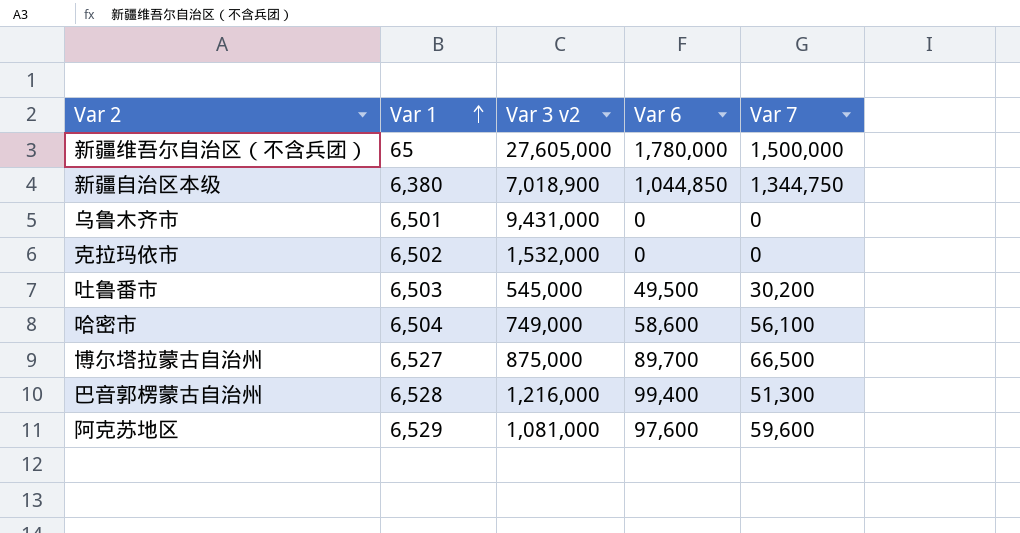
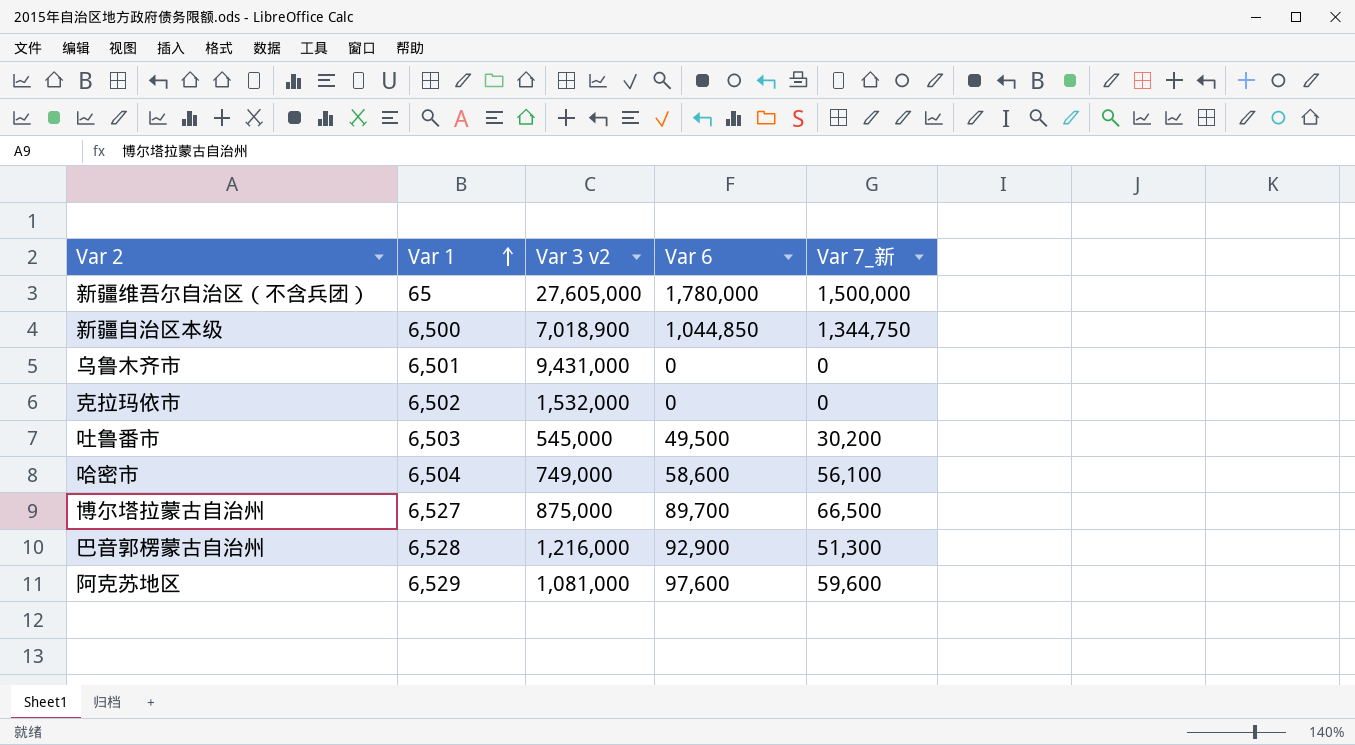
column name: Var 7 -> Var 7_新
新疆自治区本级 | Var 1: 6,380 -> 6,500
巴音郭楞蒙古自治州 | Var 6: 99,400 -> 92,900

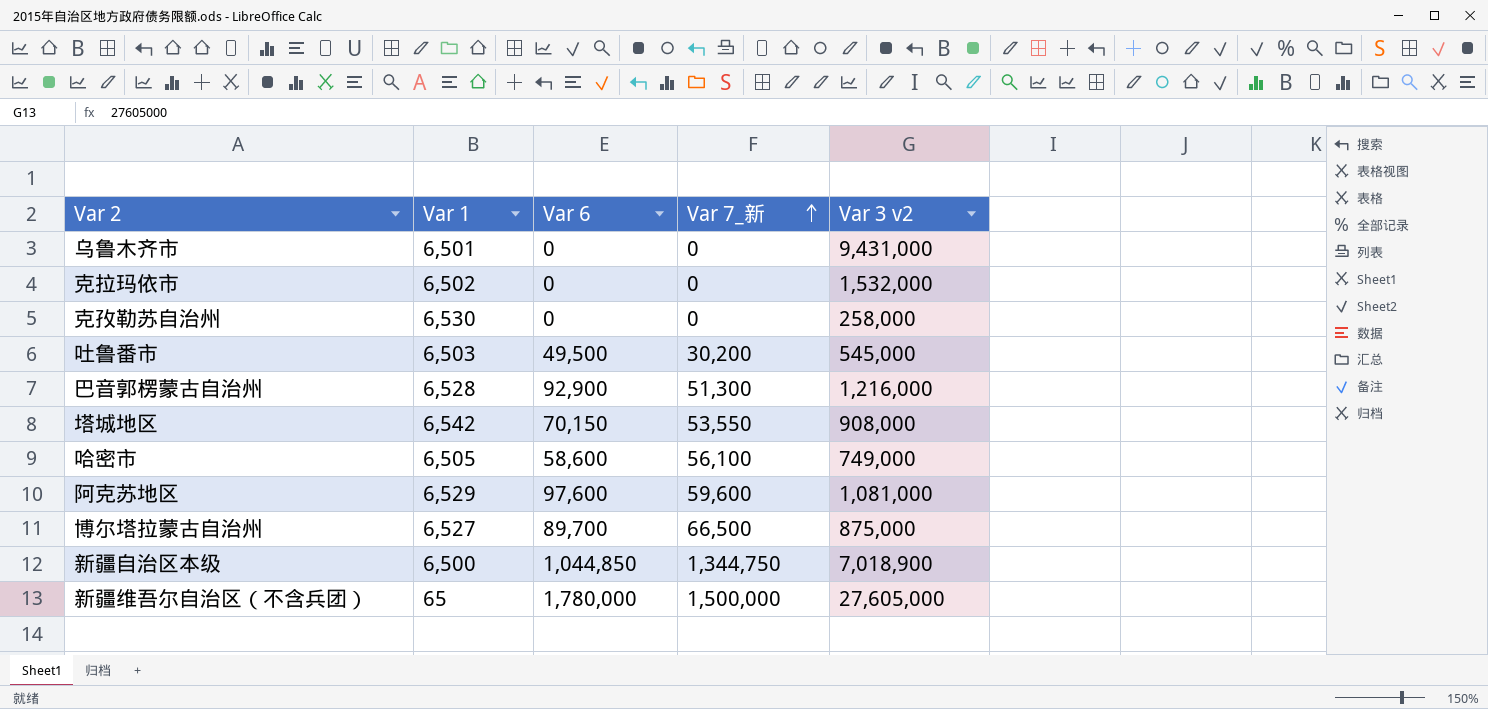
row order: Var 1 ascending -> Var 7_新 ascending
column Var 3 v2 | position: 3 -> 5
row 克孜勒苏自治州: none -> 6,530 | 0 | 0 | 258,000
row 塔城地区: none -> 6,542 | 70,150 | 53,550 | 908,000
哈密市 | Var 1: 6,504 -> 6,505

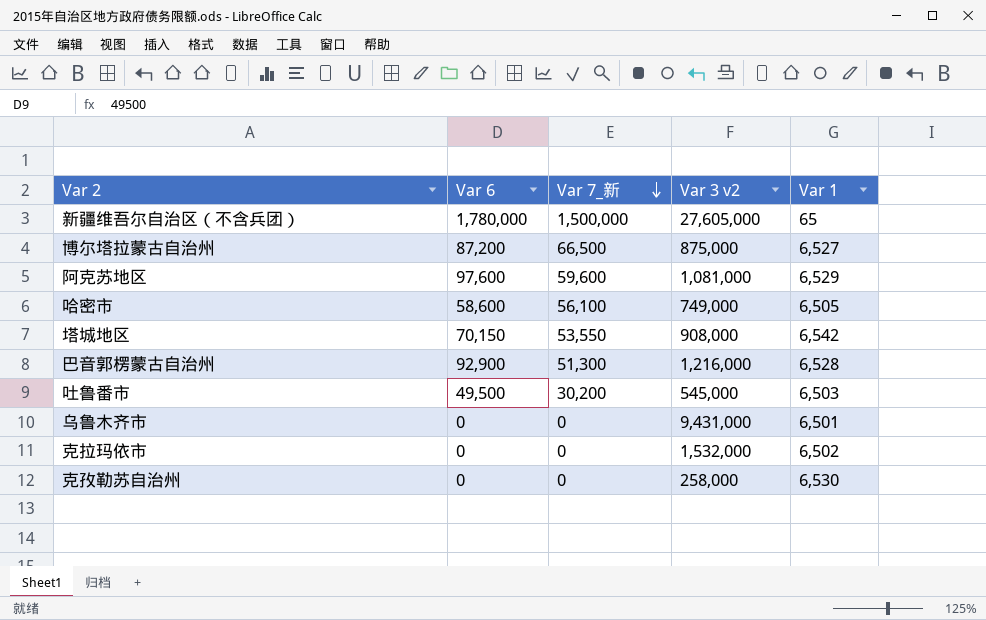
row order: Var 7_新 ascending -> Var 7_新 descending
column Var 1 | position: 2 -> 5
row 新疆自治区本级: 6,500 | 1,044,850 | 1,344,750 | 7,018,900 -> none
博尔塔拉蒙古自治州 | Var 6: 89,700 -> 87,200

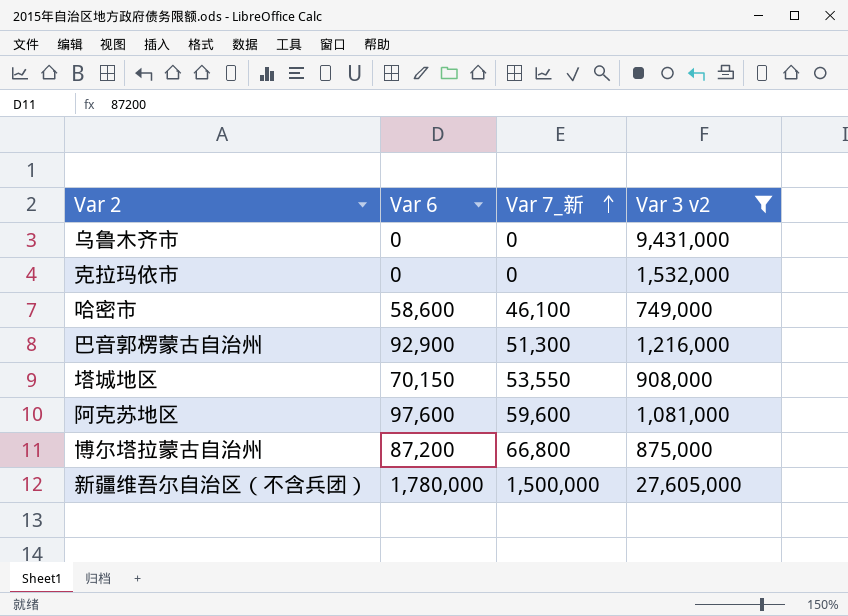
filter: none -> Var 3 v2 >= 749,000
row order: Var 7_新 descending -> Var 7_新 ascending
column Var 1 | position: 5 -> none
哈密市 | Var 7_新: 56,100 -> 46,100
博尔塔拉蒙古自治州 | Var 7_新: 66,500 -> 66,800

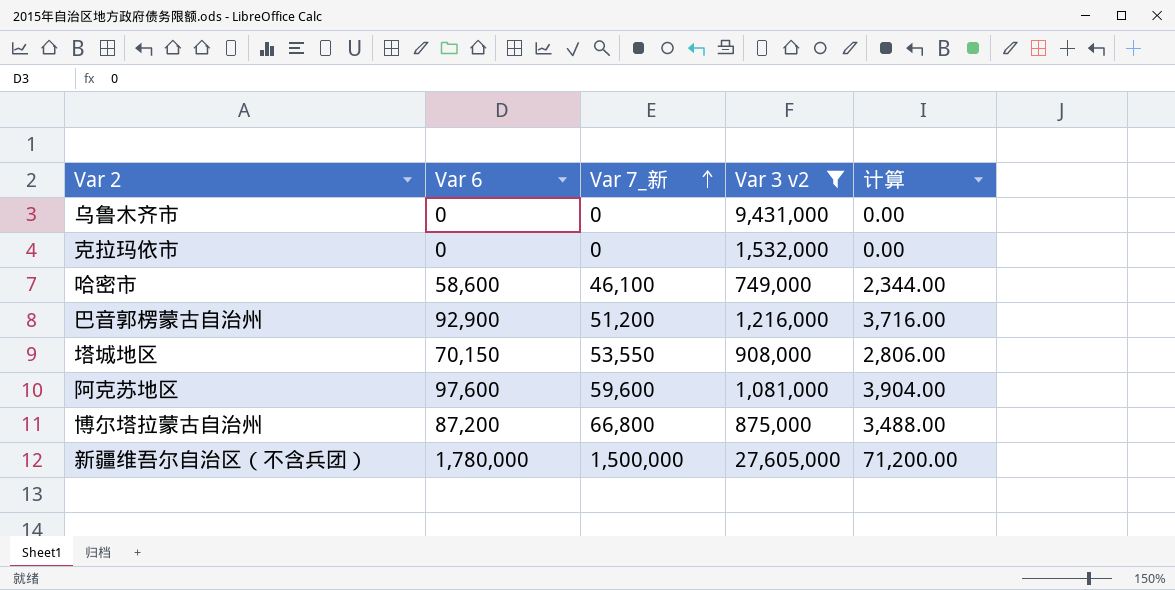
column 计算 | formula: none -> [Var 6] * 0.04
巴音郭楞蒙古自治州 | Var 7_新: 51,300 -> 51,200

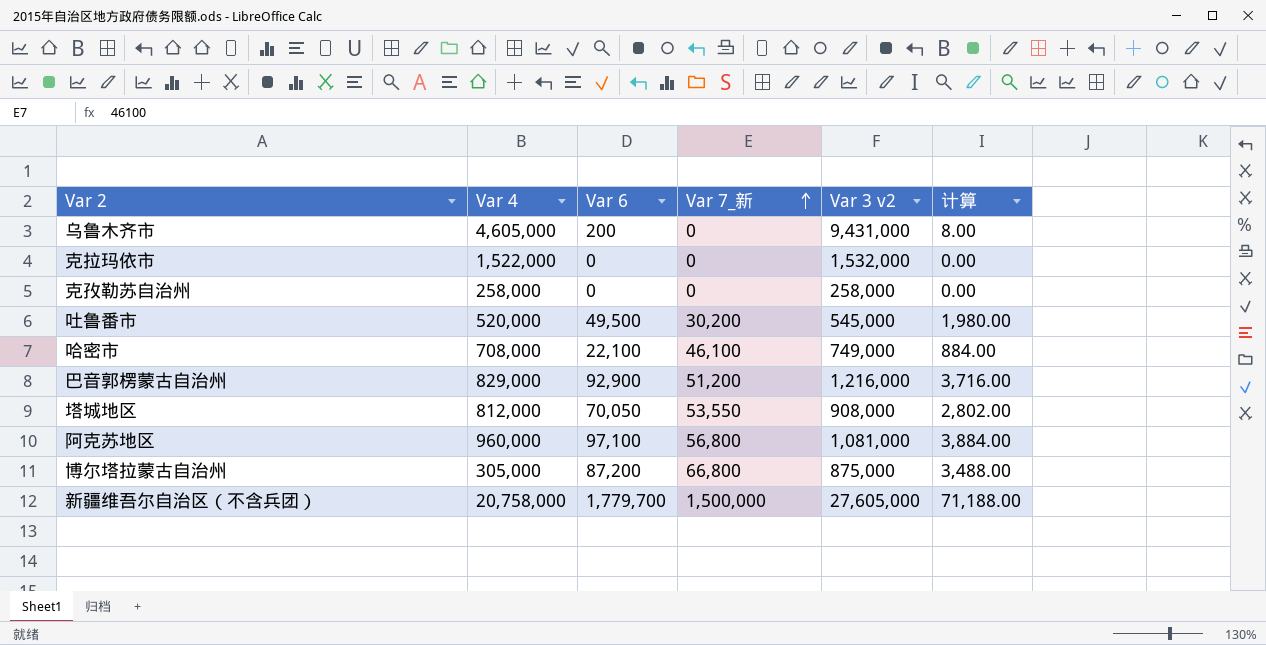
filter: Var 3 v2 >= 749,000 -> none
column Var 4 | position: none -> 2
乌鲁木齐市 | Var 6: 0 -> 200
乌鲁木齐市 | 计算: 0.00 -> 8.00
哈密市 | Var 6: 58,600 -> 22,100
哈密市 | 计算: 2,344.00 -> 884.00
塔城地区 | Var 6: 70,150 -> 70,050
塔城地区 | 计算: 2,806.00 -> 2,802.00
阿克苏地区 | Var 6: 97,600 -> 97,100
阿克苏地区 | Var 7_新: 59,600 -> 56,800
阿克苏地区 | 计算: 3,904.00 -> 3,884.00
新疆维吾尔自治区（不含兵团） | Var 6: 1,780,000 -> 1,779,700
新疆维吾尔自治区（不含兵团） | 计算: 71,200.00 -> 71,188.00

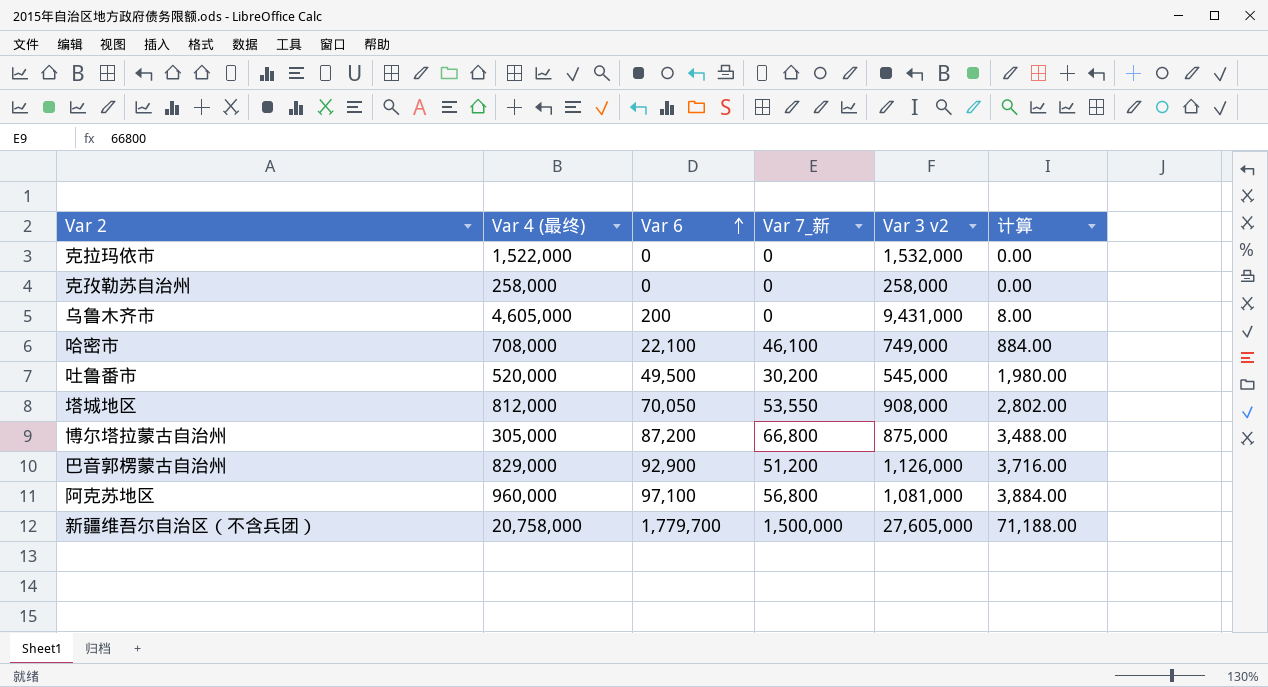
row order: Var 7_新 ascending -> Var 6 ascending
column name: Var 4 -> Var 4 (最终)
巴音郭楞蒙古自治州 | Var 3 v2: 1,216,000 -> 1,126,000

